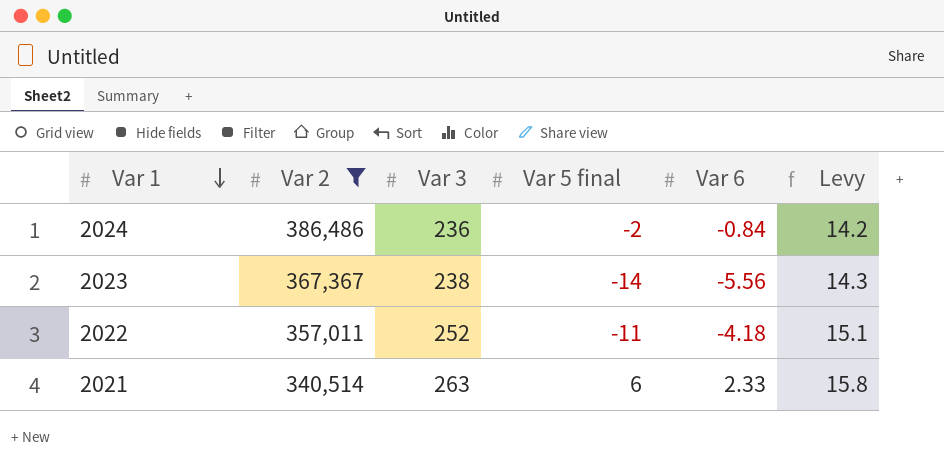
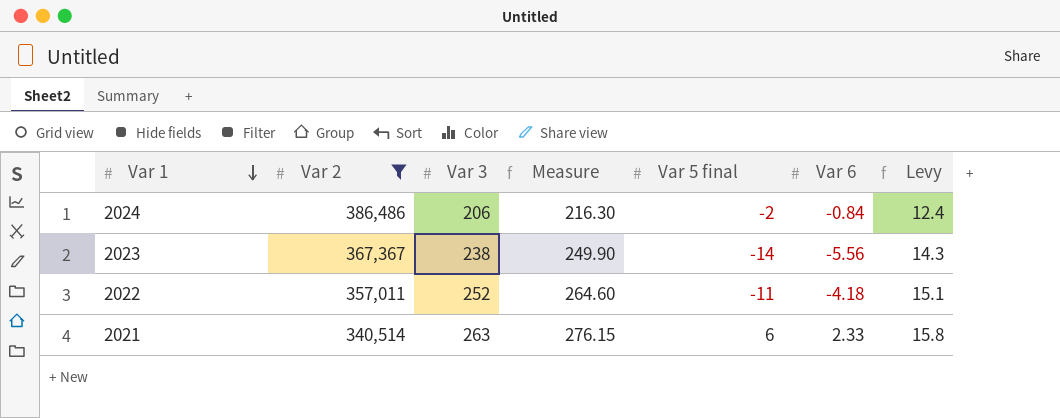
column Measure | formula: none -> [Var 3] * 1.05
2024 | Var 3: 236 -> 206
2024 | Levy: 14.2 -> 12.4

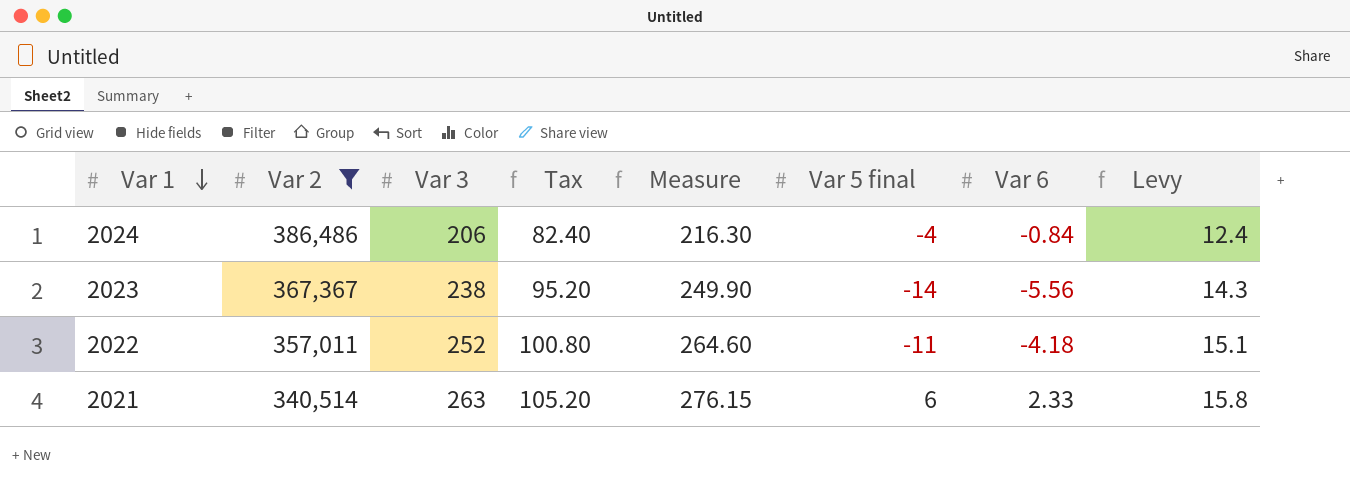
column Tax | formula: none -> [Var 3] * 0.4
2024 | Var 5 final: -2 -> -4

